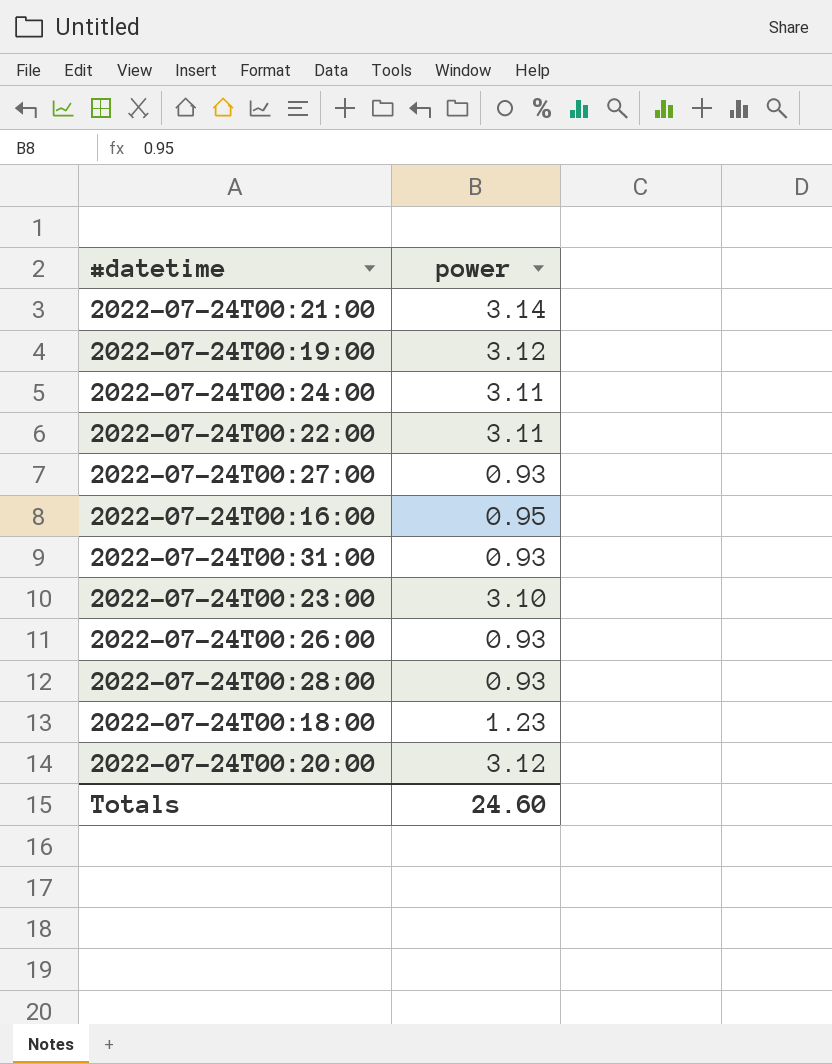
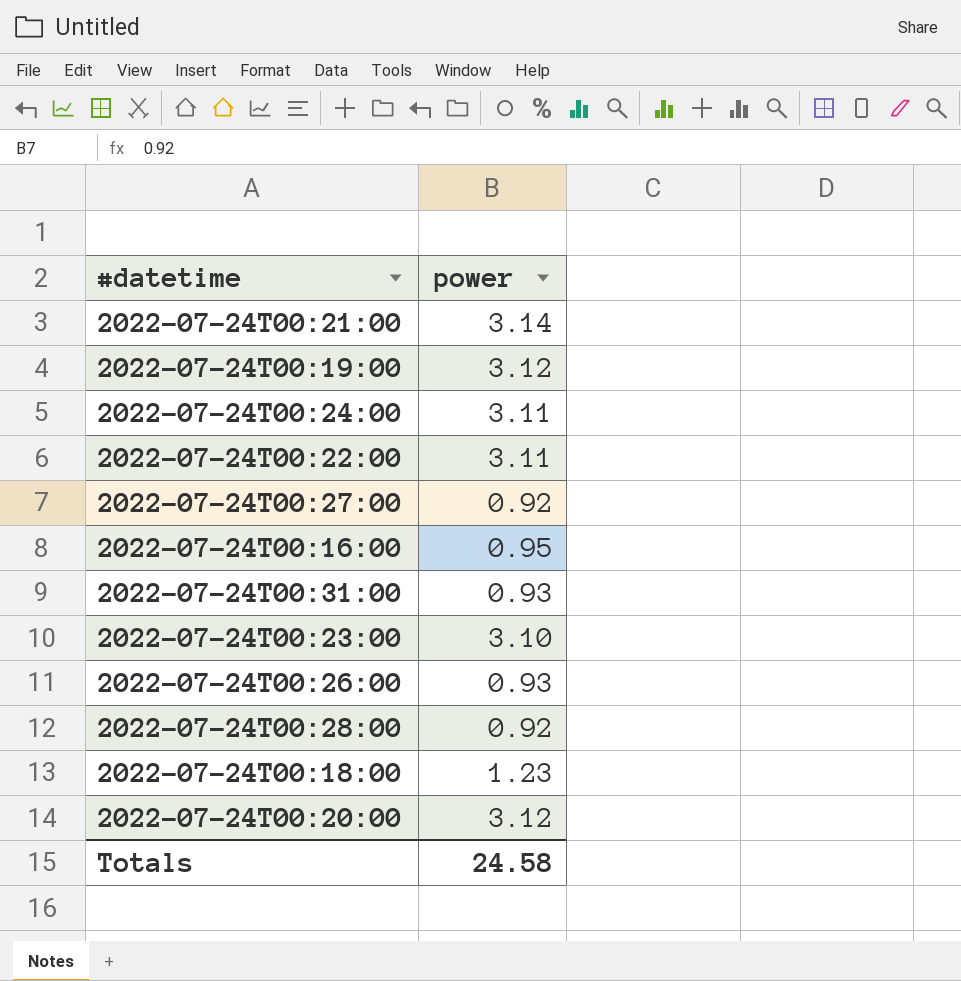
2022-07-24T00:27:00 | power: 0.93 -> 0.92
2022-07-24T00:28:00 | power: 0.93 -> 0.92
Totals | power: 24.60 -> 24.58

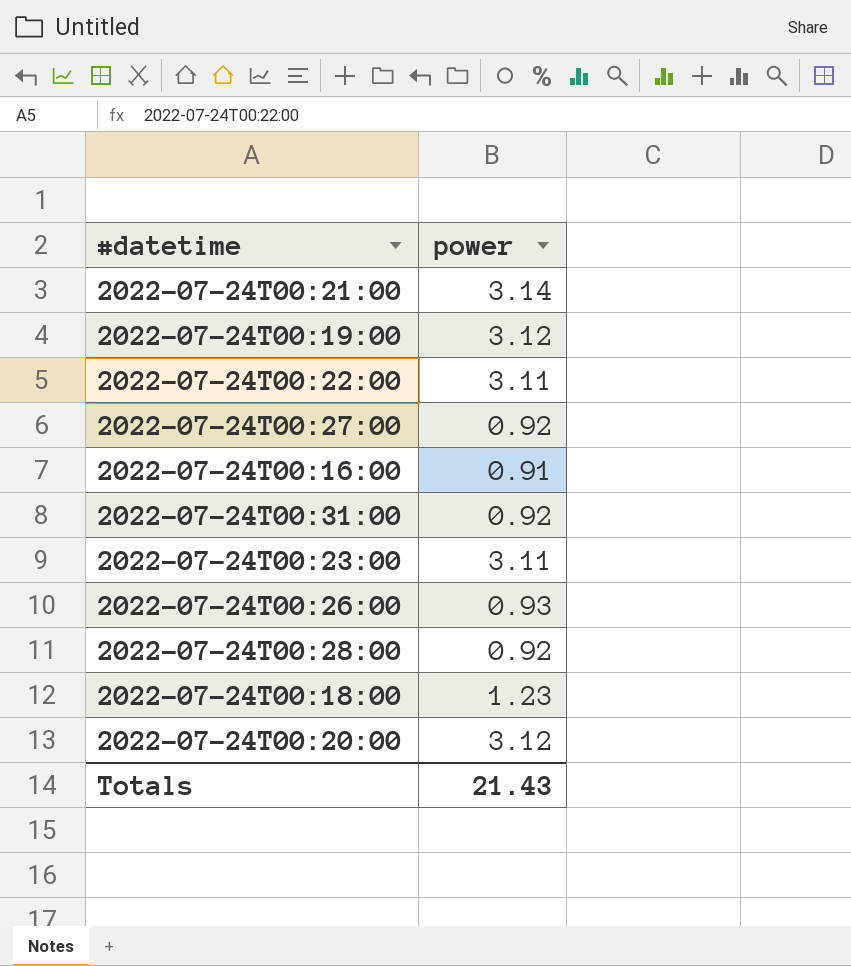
row 2022-07-24T00:24:00: 3.11 -> none
2022-07-24T00:16:00 | power: 0.95 -> 0.91
2022-07-24T00:31:00 | power: 0.93 -> 0.92
2022-07-24T00:23:00 | power: 3.10 -> 3.11
Totals | power: 24.58 -> 21.43

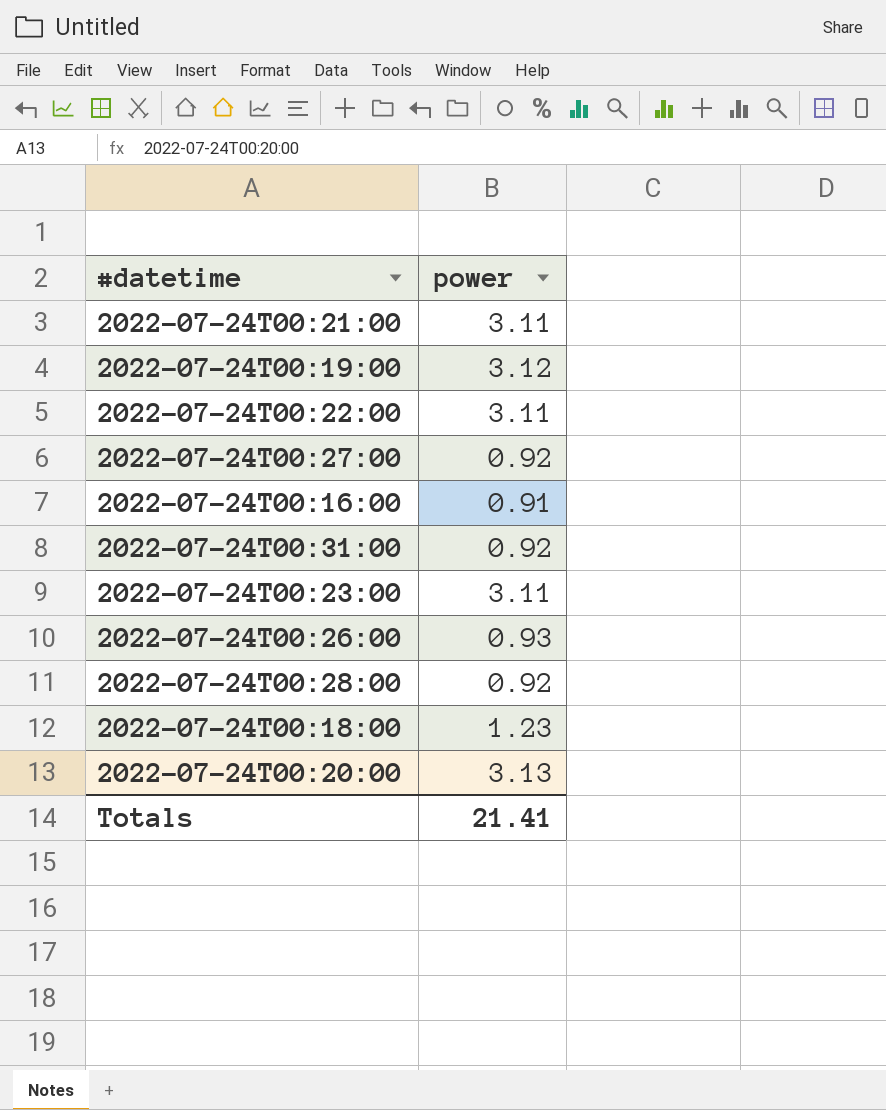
2022-07-24T00:21:00 | power: 3.14 -> 3.11
2022-07-24T00:20:00 | power: 3.12 -> 3.13
Totals | power: 21.43 -> 21.41

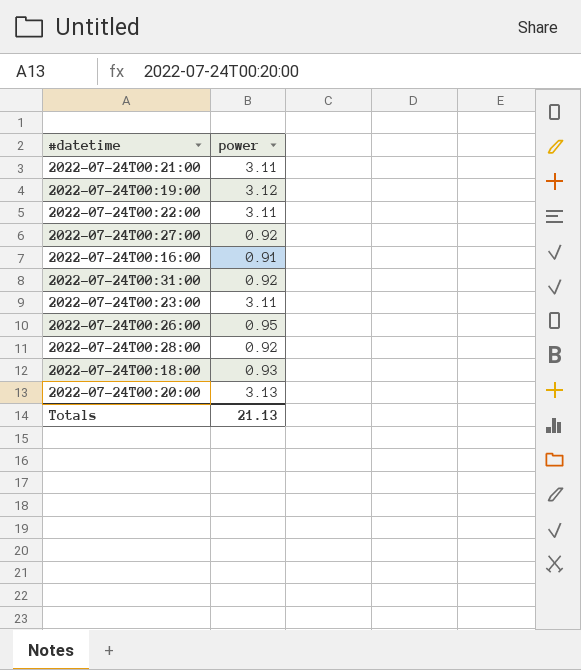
2022-07-24T00:26:00 | power: 0.93 -> 0.95
2022-07-24T00:18:00 | power: 1.23 -> 0.93
Totals | power: 21.41 -> 21.13

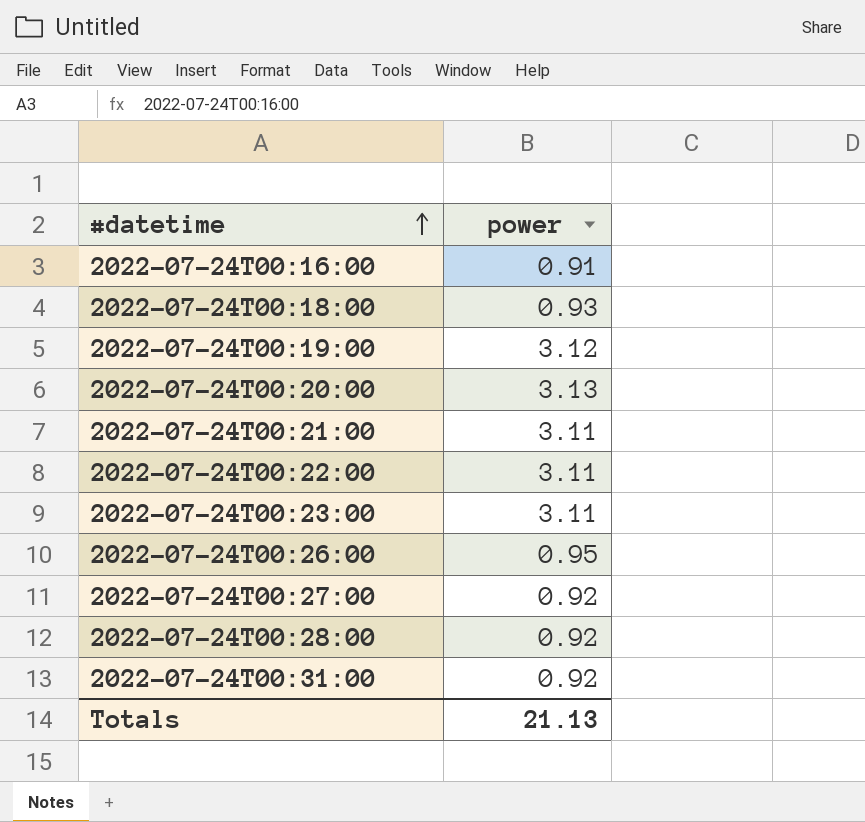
row order: none -> #datetime ascending

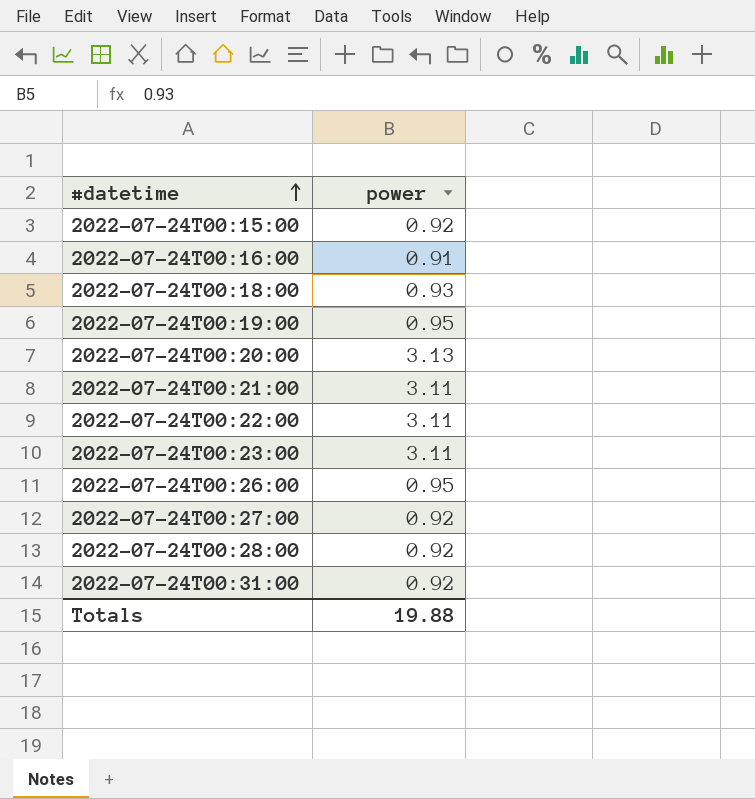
row 2022-07-24T00:15:00: none -> 0.92
2022-07-24T00:19:00 | power: 3.12 -> 0.95
Totals | power: 21.13 -> 19.88

